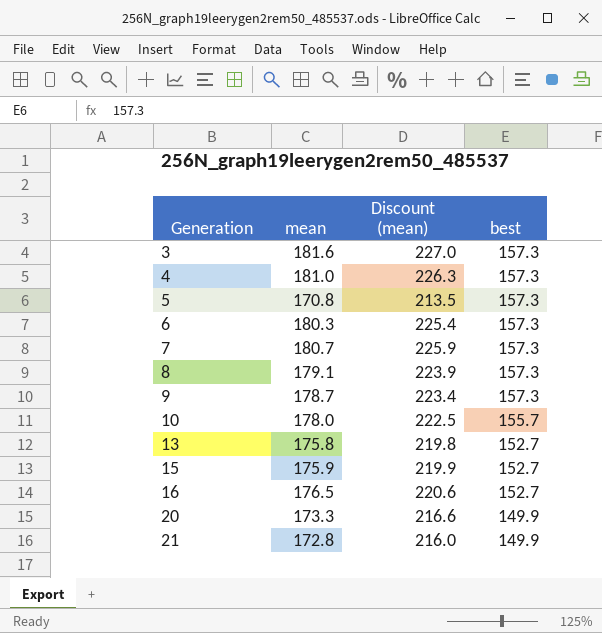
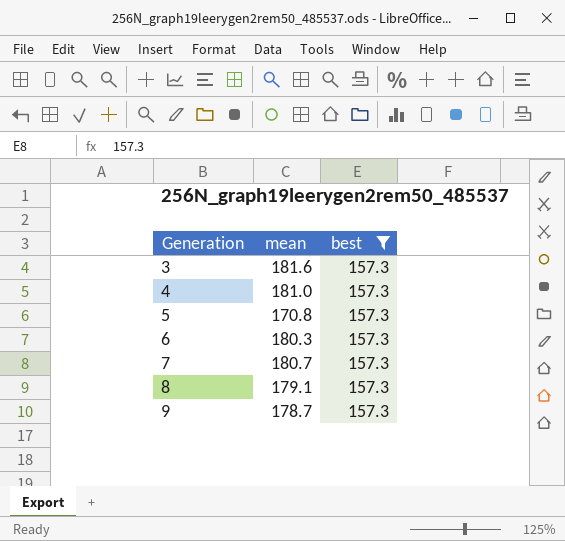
filter: none -> best = 157.3
column Discount (mean) | formula: [mean] * 1.25 -> none

